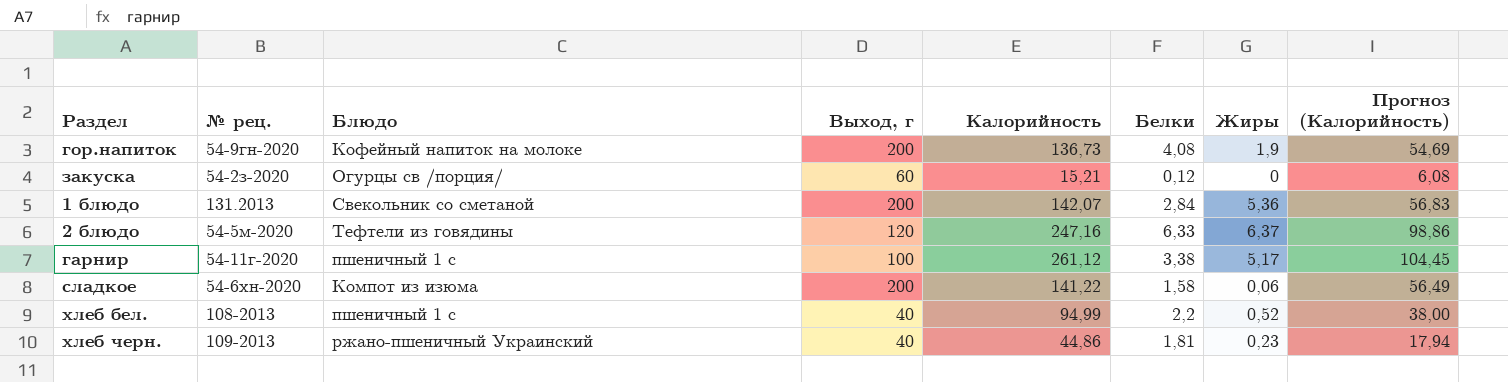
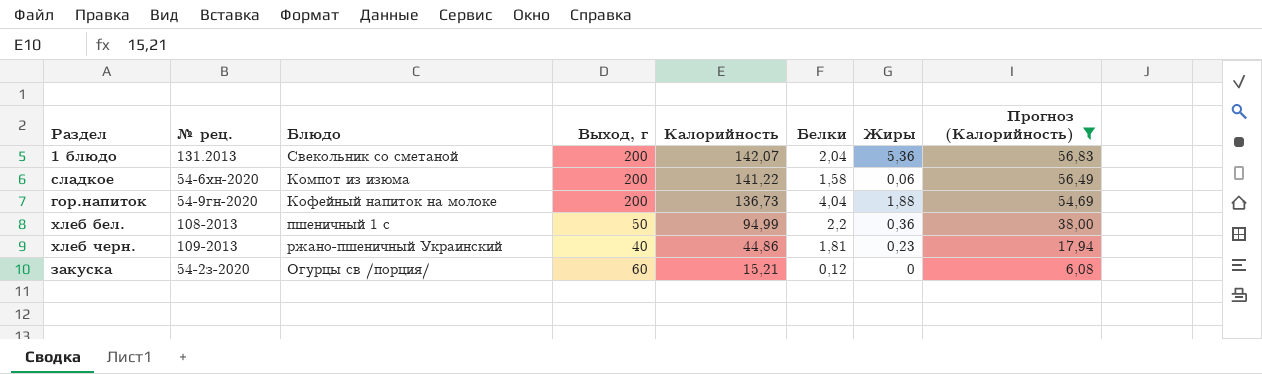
filter: none -> Прогноз (Калорийность) <= 56,83
row order: none -> Калорийность descending
1 блюдо | Белки: 2,84 -> 2,04
гор.напиток | Белки: 4,08 -> 4,04
гор.напиток | Жиры: 1,9 -> 1,88
хлеб бел. | Выход, г: 40 -> 50
хлеб бел. | Жиры: 0,52 -> 0,36

